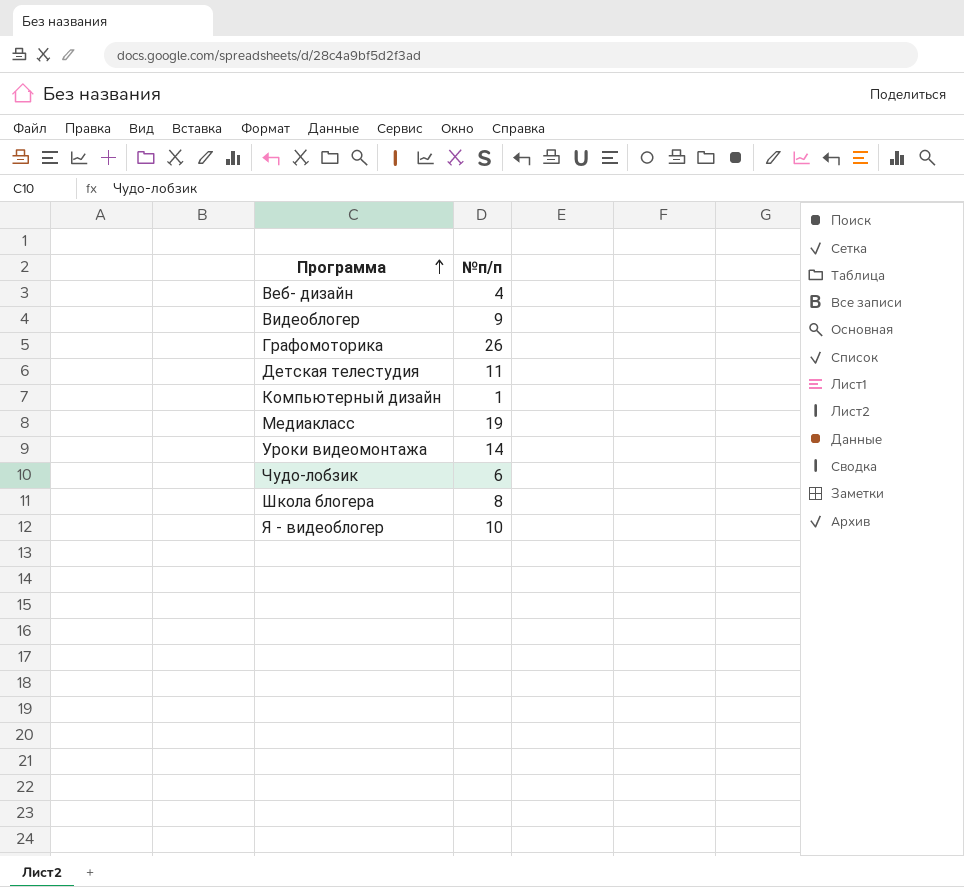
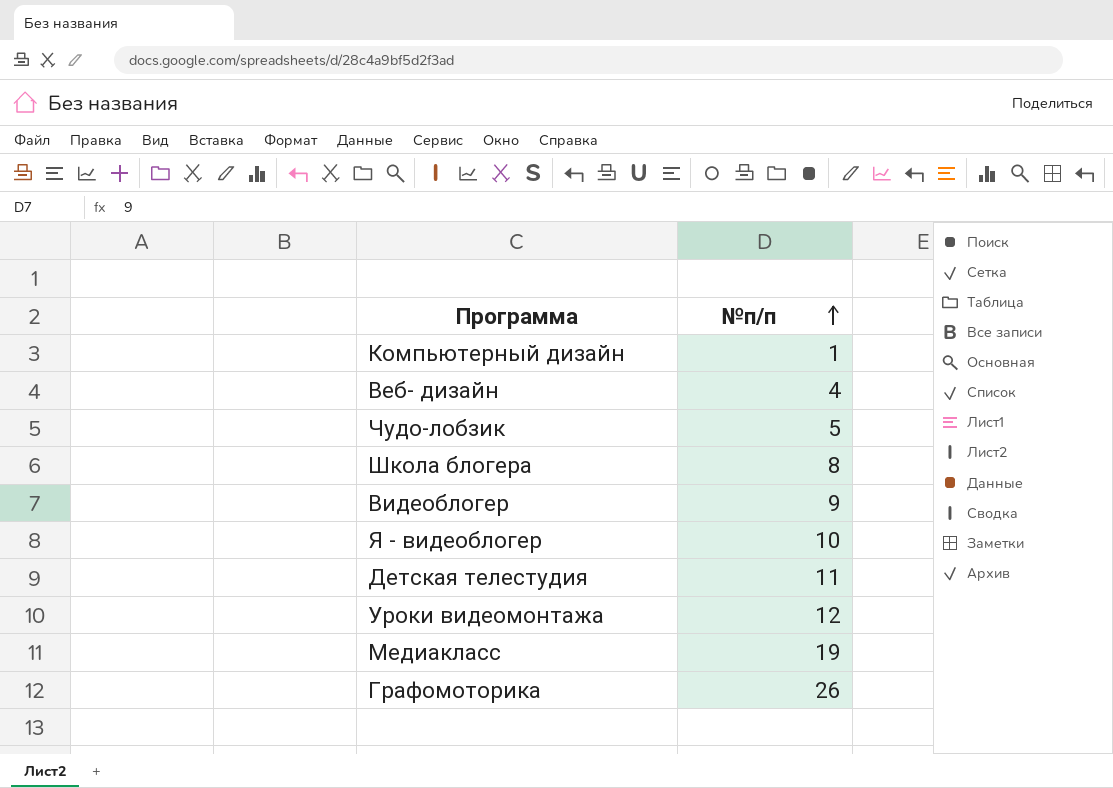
row order: Программа ascending -> №п/п ascending
Чудо-лобзик | №п/п: 6 -> 5
Уроки видеомонтажа | №п/п: 14 -> 12

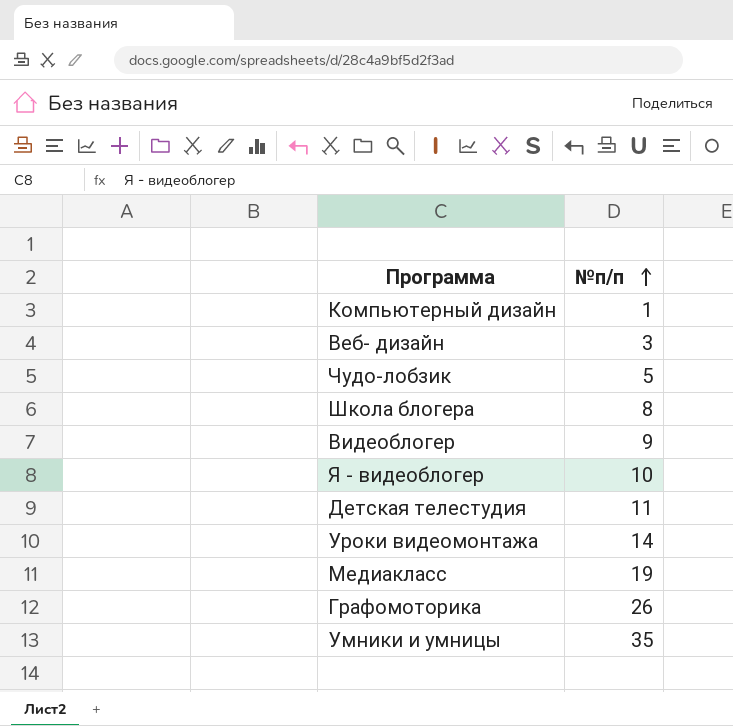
Веб- дизайн | №п/п: 4 -> 3
Уроки видеомонтажа | №п/п: 12 -> 14
row Умники и умницы: none -> 35

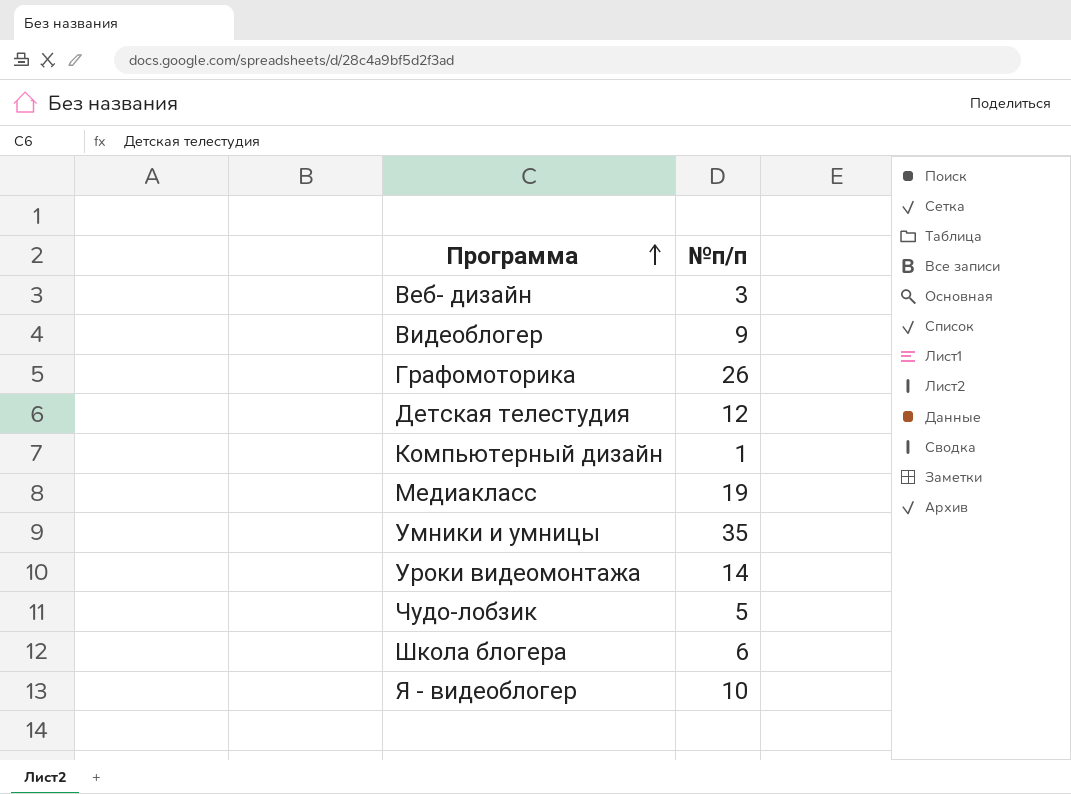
row order: №п/п ascending -> Программа ascending
Детская телестудия | №п/п: 11 -> 12
Школа блогера | №п/п: 8 -> 6

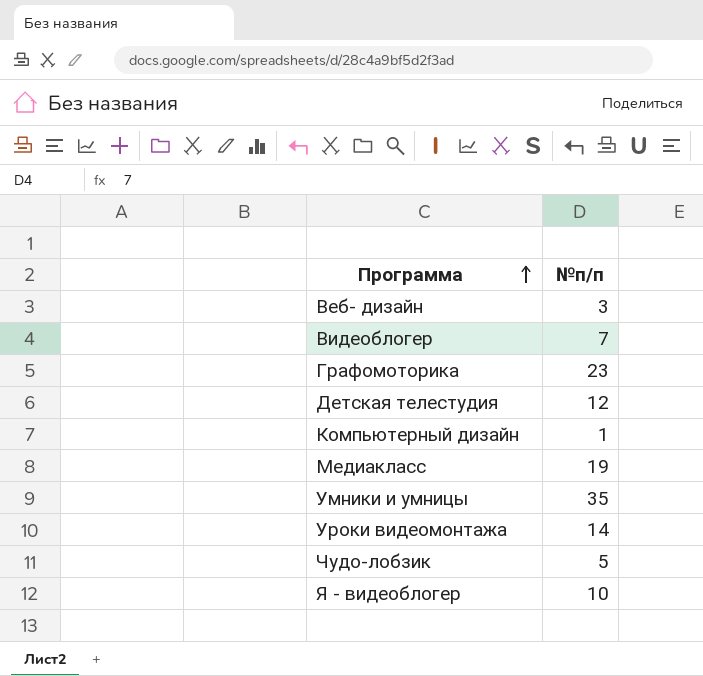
row Школа блогера: 6 -> none
Видеоблогер | №п/п: 9 -> 7
Графомоторика | №п/п: 26 -> 23

